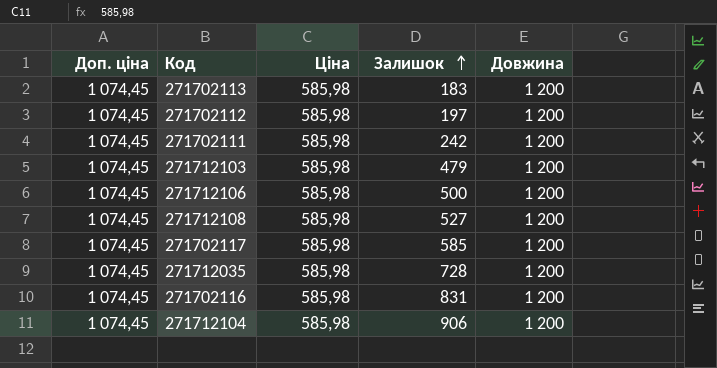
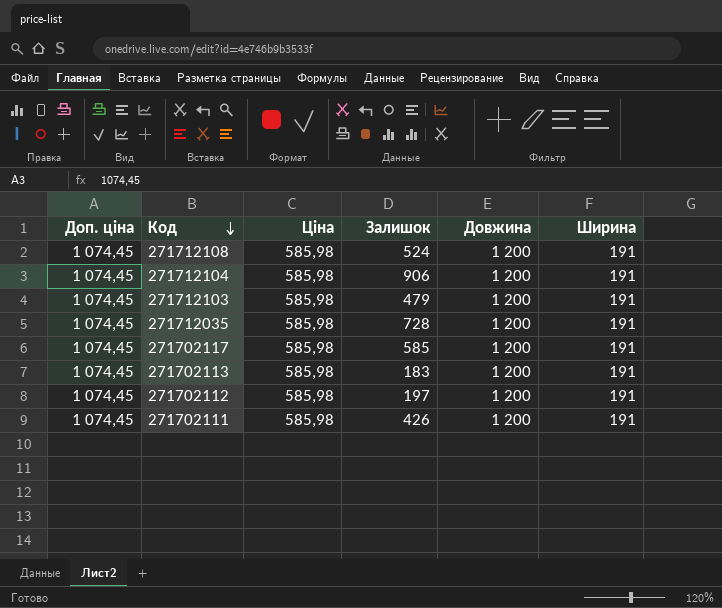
row order: Залишок ascending -> Код descending
column Ширина | position: none -> 6
row 271712106: 1 074,45 | 585,98 | 500 | 1 200 -> none
row 271702116: 1 074,45 | 585,98 | 831 | 1 200 -> none
271712108 | Залишок: 527 -> 524
271702111 | Залишок: 242 -> 426

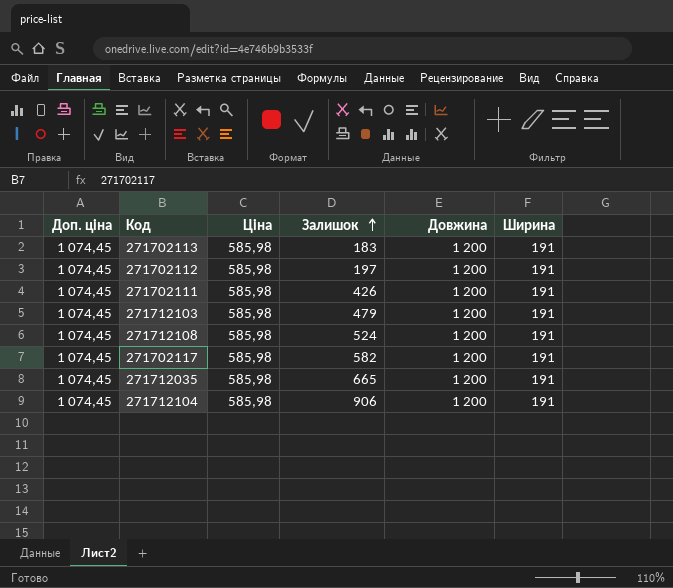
row order: Код descending -> Залишок ascending
271702117 | Залишок: 585 -> 582
271712035 | Залишок: 728 -> 665

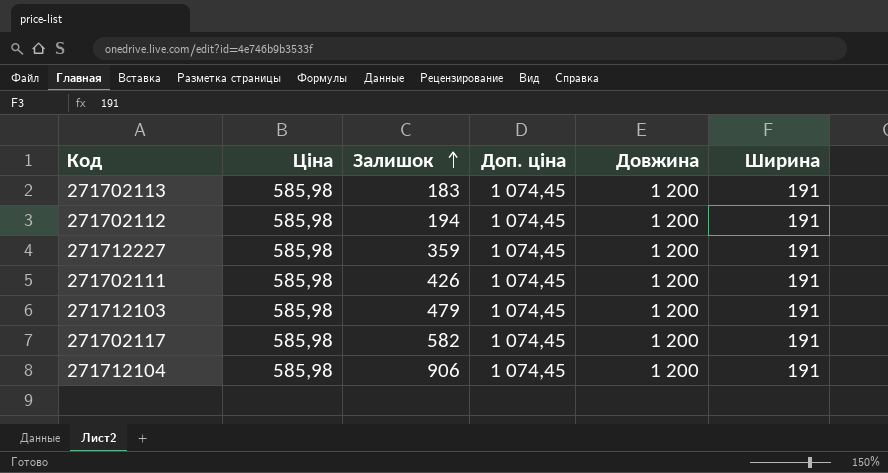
column Доп. ціна | position: 1 -> 4
row 271712108: 1 074,45 | 585,98 | 524 | 1 200 | 191 -> none
row 271712035: 1 074,45 | 585,98 | 665 | 1 200 | 191 -> none
271702112 | Залишок: 197 -> 194
row 271712227: none -> 585,98 | 359 | 1 074,45 | 1 200 | 191

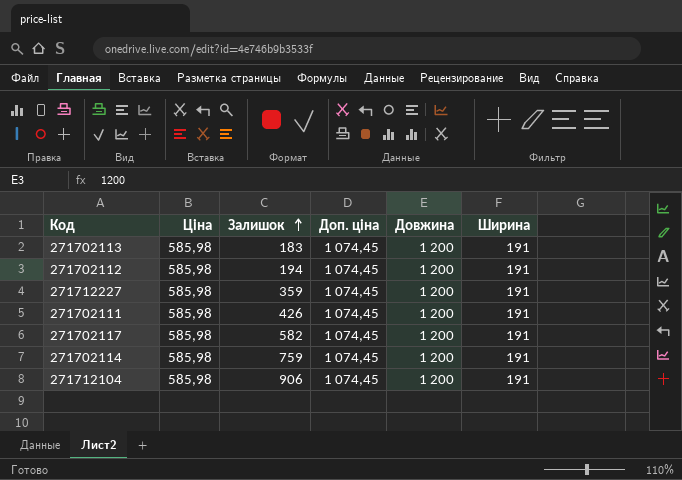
row 271712103: 585,98 | 479 | 1 074,45 | 1 200 | 191 -> none
row 271702114: none -> 585,98 | 759 | 1 074,45 | 1 200 | 191

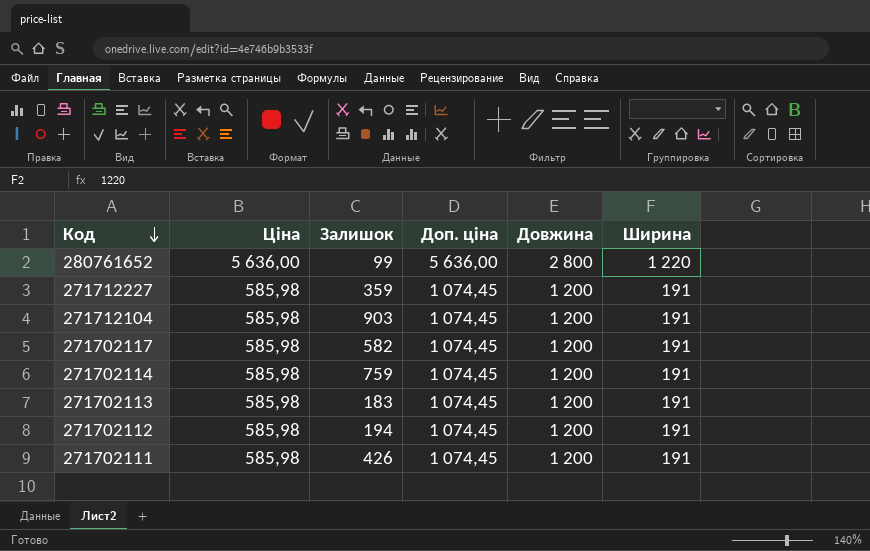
row order: Залишок ascending -> Код descending
row 280761652: none -> 5 636,00 | 99 | 5 636,00 | 2 800 | 1 220
271712104 | Залишок: 906 -> 903

